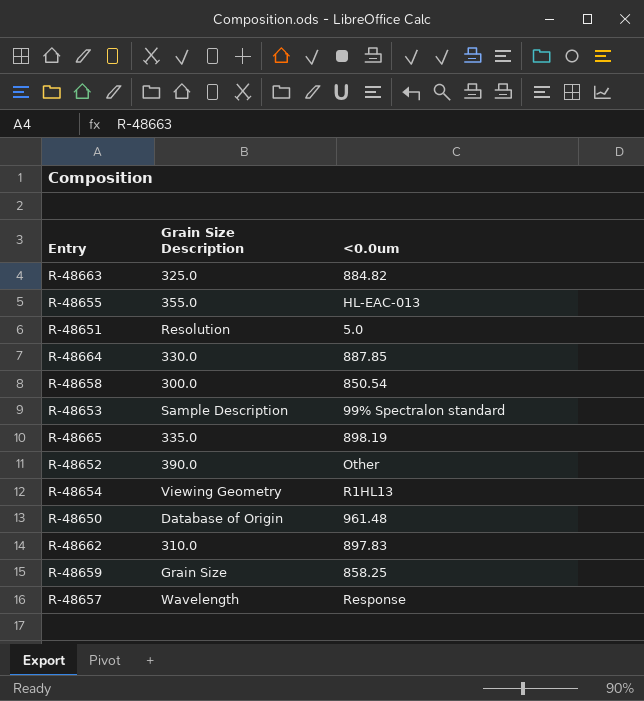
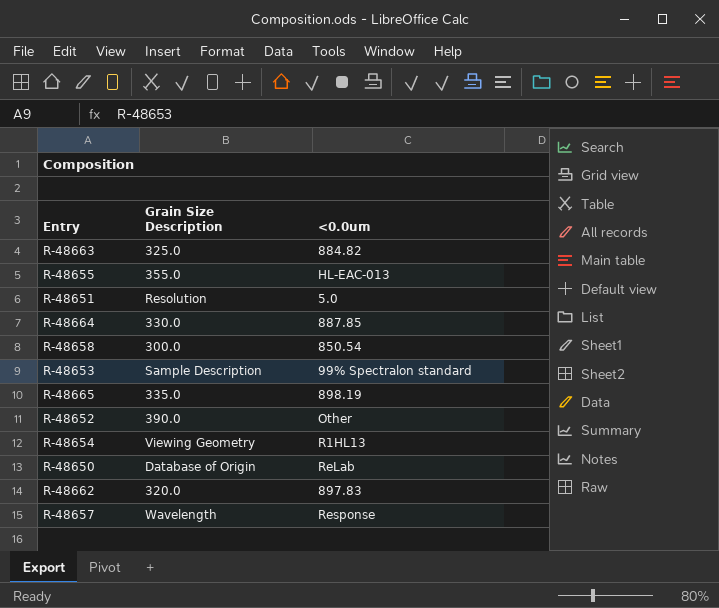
row R-48659: Grain Size | 858.25 -> none
R-48650 | <0.0um: 961.48 -> ReLab
R-48662 | Grain Size Description: 310.0 -> 320.0

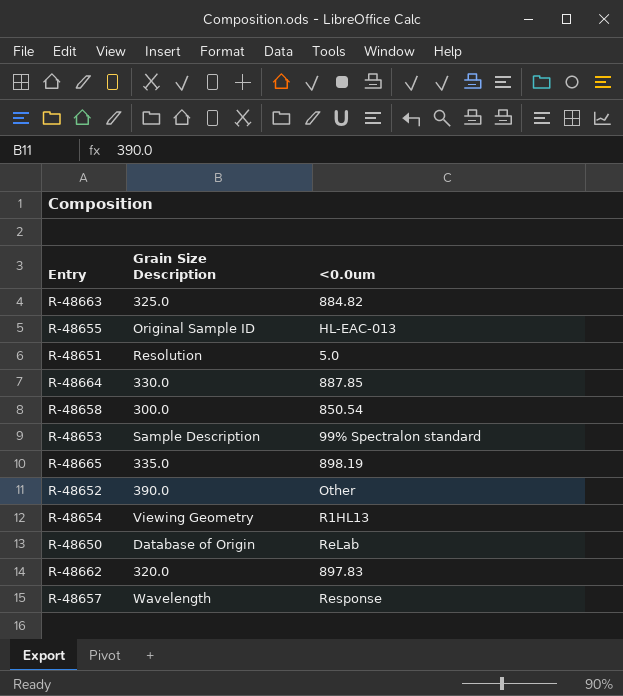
R-48655 | Grain Size Description: 355.0 -> Original Sample ID

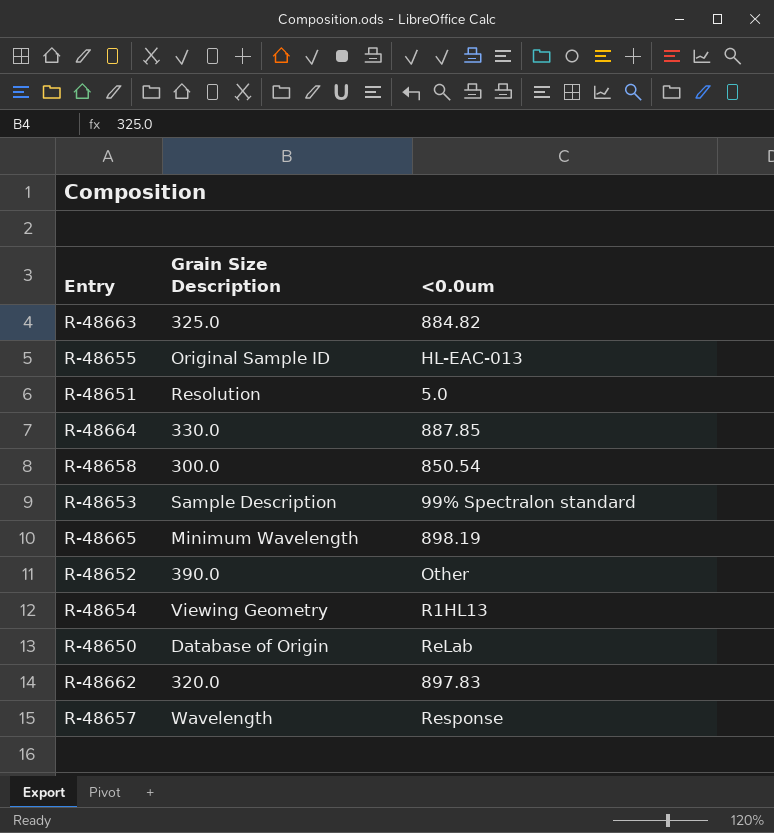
R-48665 | Grain Size Description: 335.0 -> Minimum Wavelength

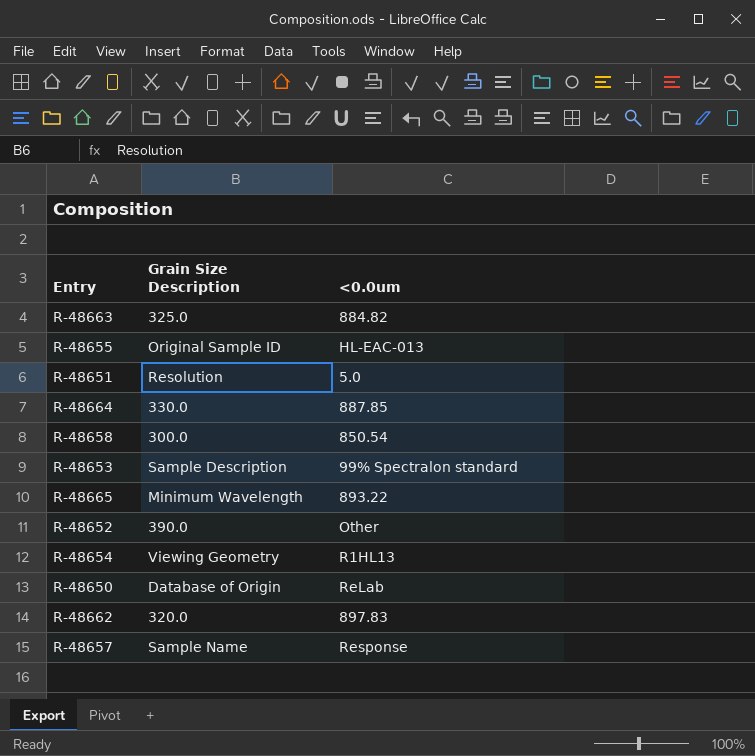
R-48665 | <0.0um: 898.19 -> 893.22
R-48657 | Grain Size Description: Wavelength -> Sample Name

